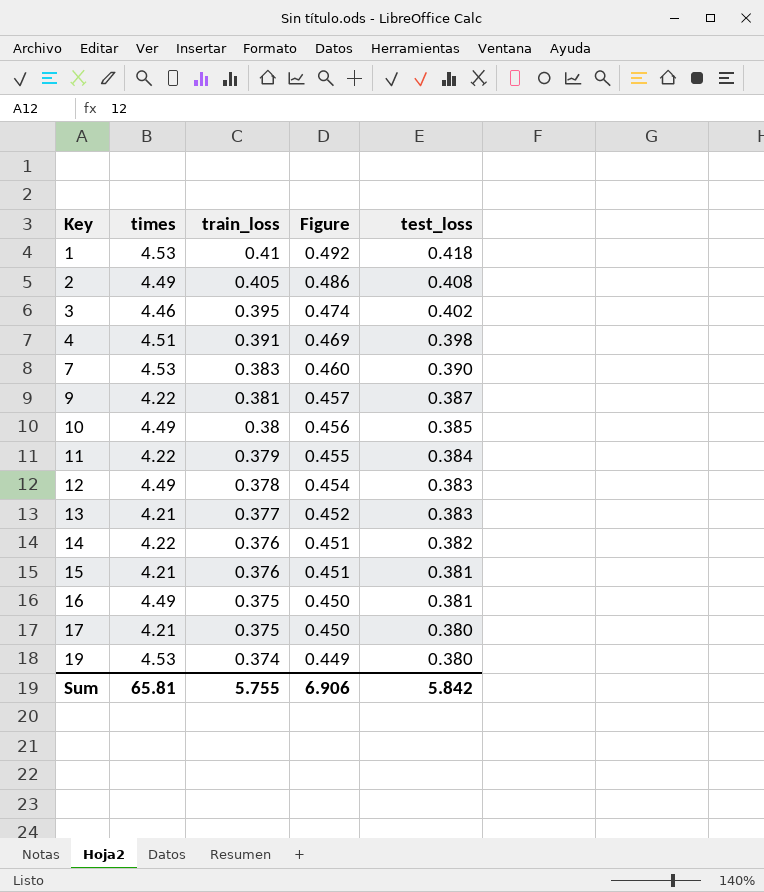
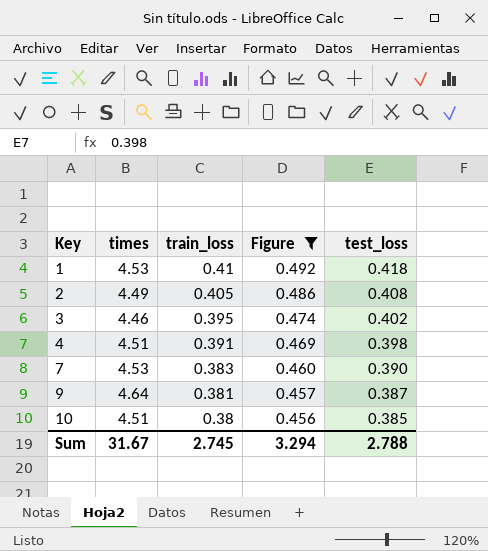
filter: none -> Figure >= 0.456
9 | times: 4.22 -> 4.64
10 | times: 4.49 -> 4.51
Sum | times: 65.81 -> 31.67
Sum | train_loss: 5.755 -> 2.745
Sum | Figure: 6.906 -> 3.294
Sum | test_loss: 5.842 -> 2.788

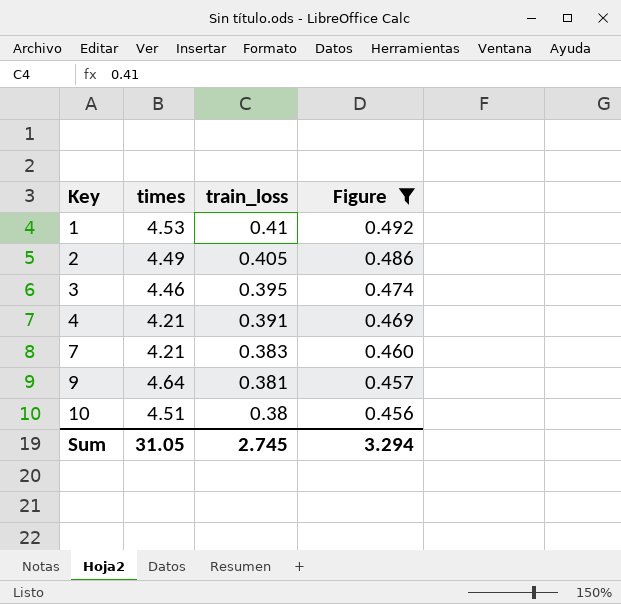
column test_loss | position: 5 -> none
4 | times: 4.51 -> 4.21
7 | times: 4.53 -> 4.21
Sum | times: 31.67 -> 31.05

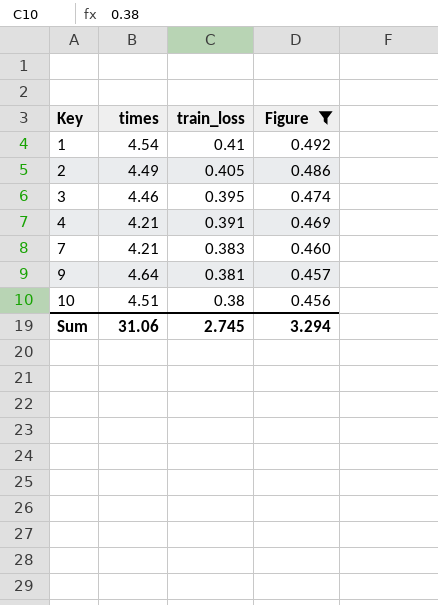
1 | times: 4.53 -> 4.54
Sum | times: 31.05 -> 31.06

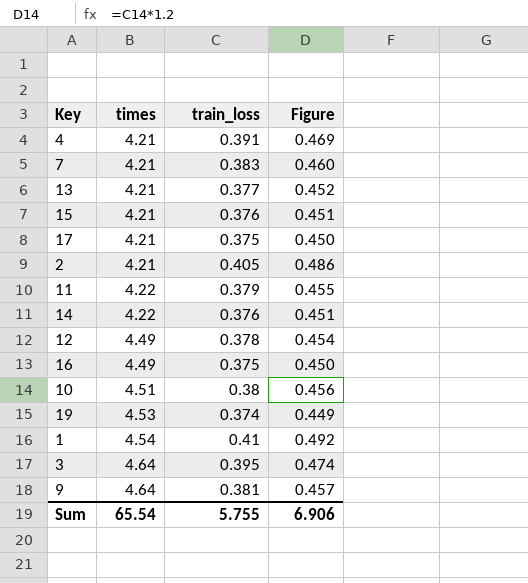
filter: Figure >= 0.456 -> none
row order: Key ascending -> times ascending
2 | times: 4.49 -> 4.21
3 | times: 4.46 -> 4.64
Sum | times: 31.06 -> 65.54
Sum | train_loss: 2.745 -> 5.755
Sum | Figure: 3.294 -> 6.906

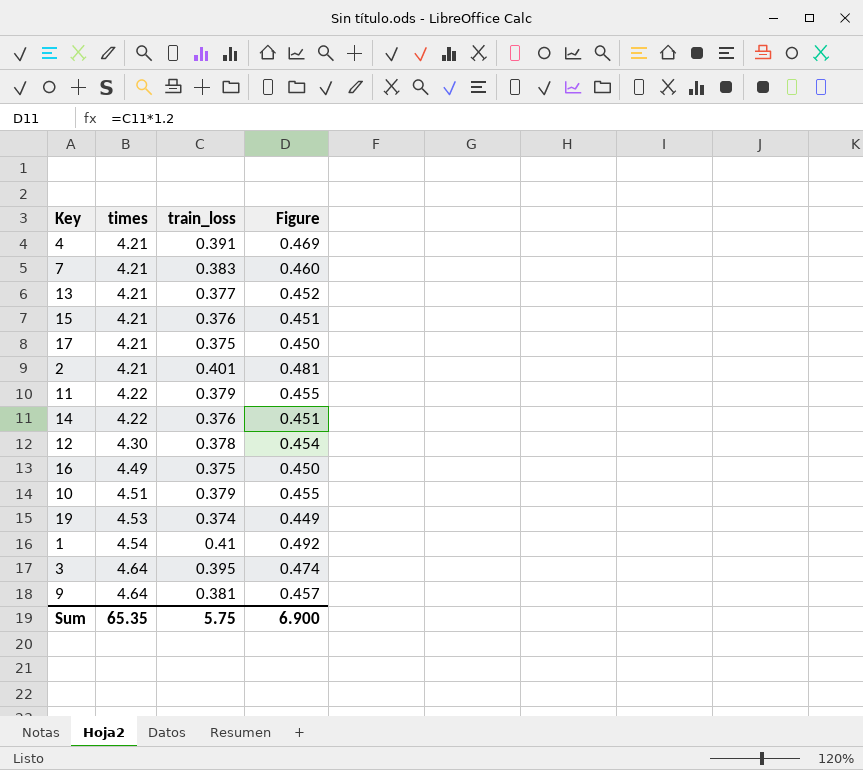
2 | train_loss: 0.405 -> 0.401
2 | Figure: 0.486 -> 0.481
12 | times: 4.49 -> 4.30
10 | train_loss: 0.38 -> 0.379
10 | Figure: 0.456 -> 0.455
Sum | times: 65.54 -> 65.35
Sum | train_loss: 5.755 -> 5.75
Sum | Figure: 6.906 -> 6.900

